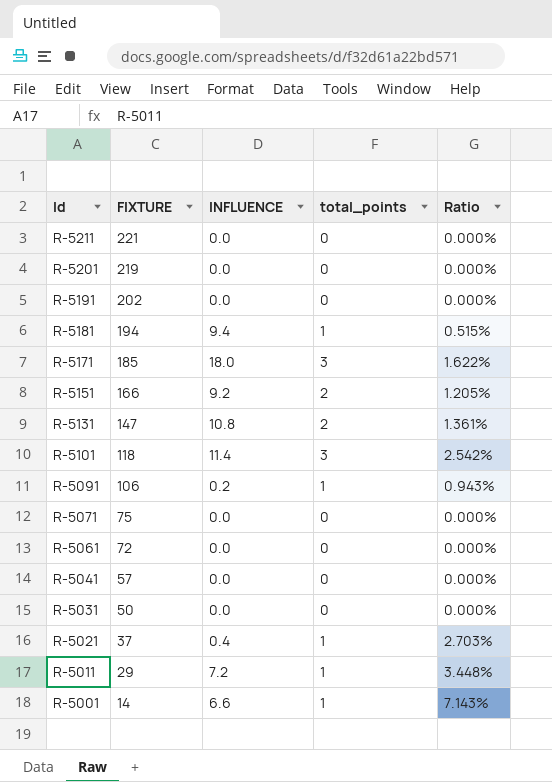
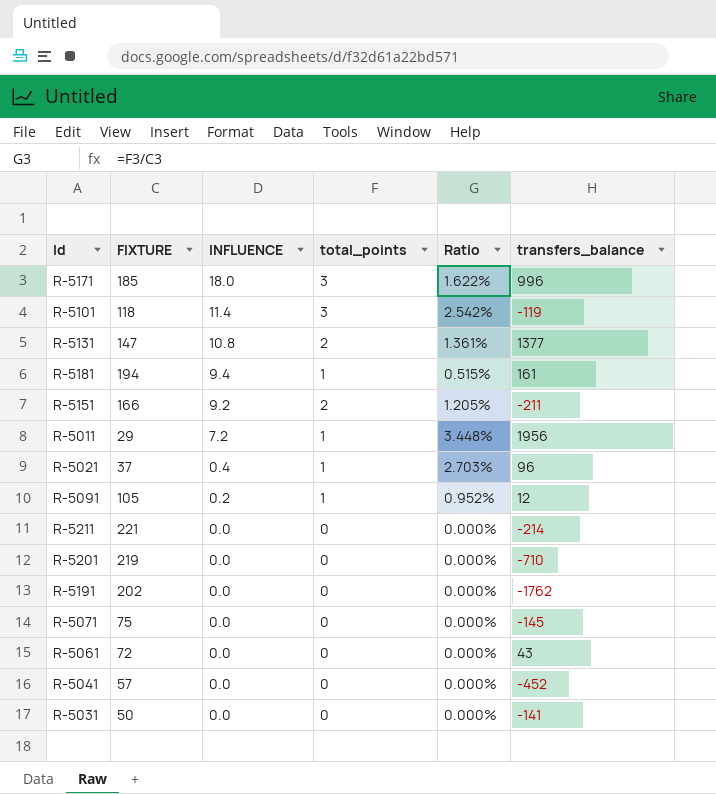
row order: Id descending -> INFLUENCE descending
column transfers_balance | position: none -> 6
row R-5001: 14 | 6.6 | 1 | 7.143% -> none
R-5091 | FIXTURE: 106 -> 105
R-5091 | Ratio: 0.943% -> 0.952%

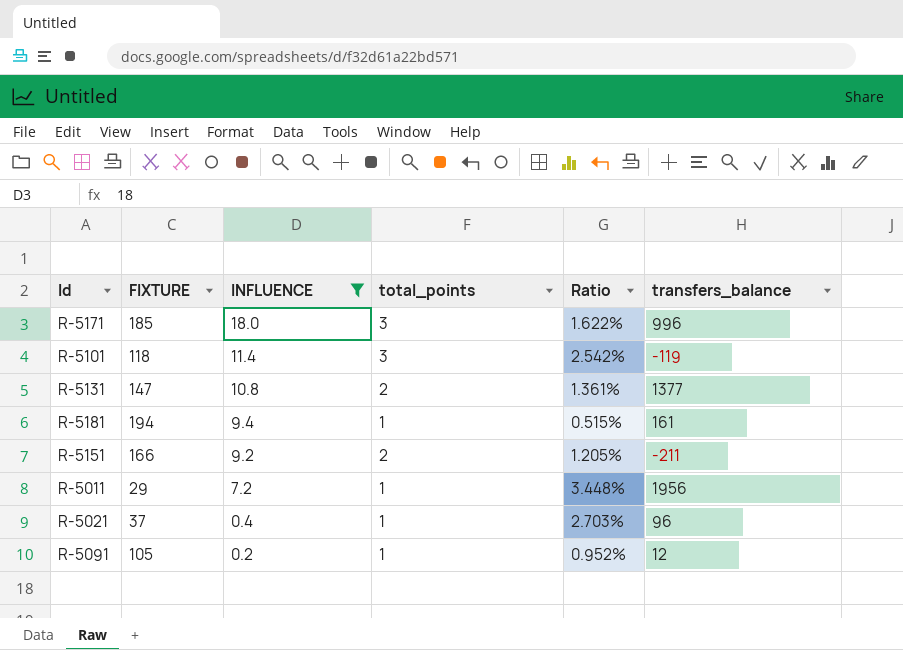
filter: none -> INFLUENCE != 0.0

